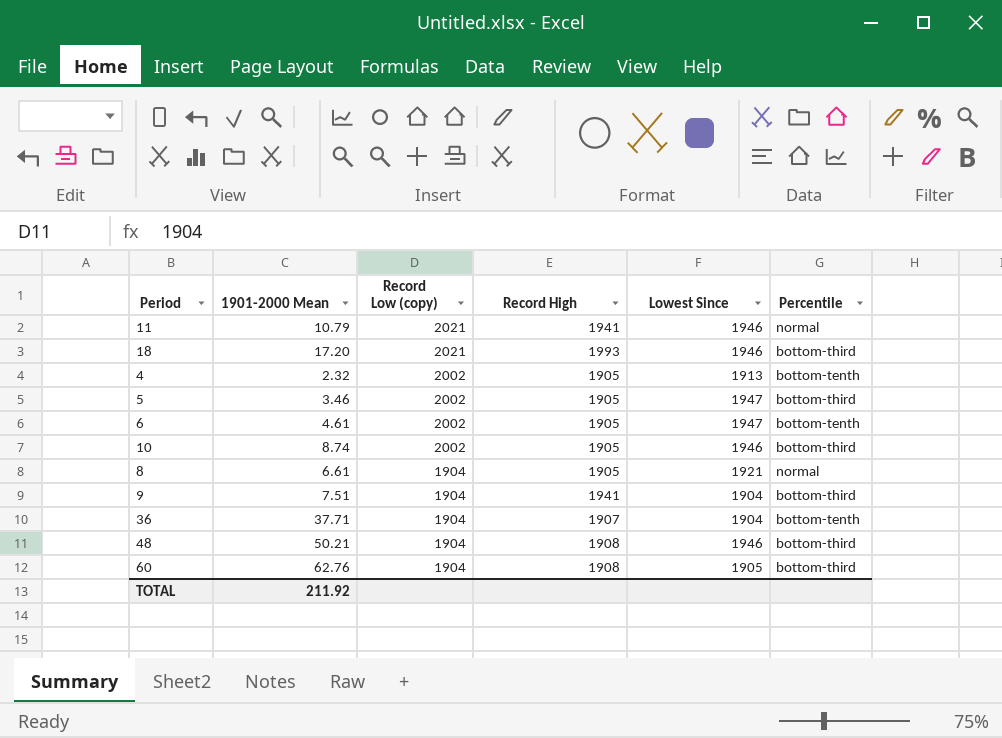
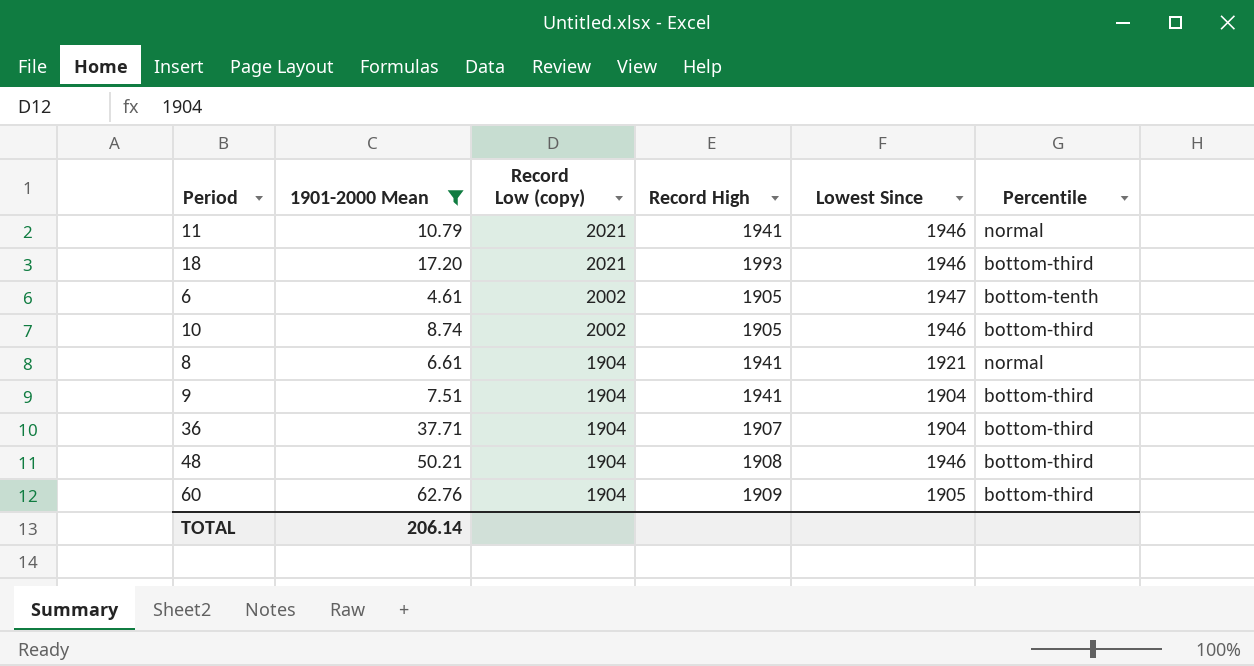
filter: none -> 1901-2000 Mean >= 4.61
8 | Record High: 1905 -> 1941
36 | Percentile: bottom-tenth -> bottom-third
60 | Record High: 1908 -> 1909
TOTAL | 1901-2000 Mean: 211.92 -> 206.14

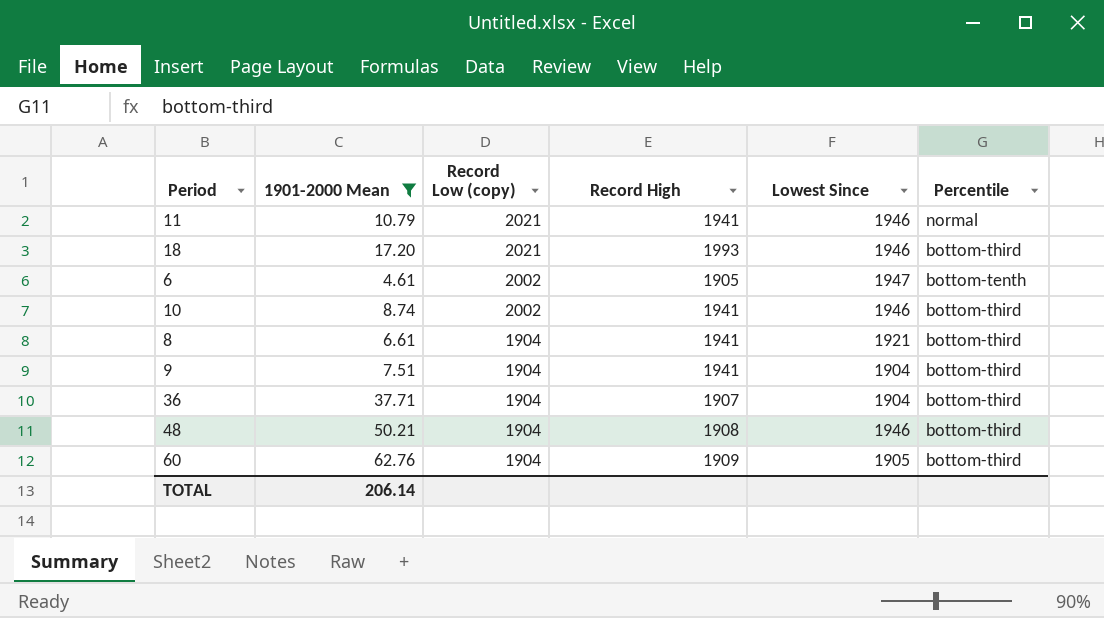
10 | Record High: 1905 -> 1941
8 | Percentile: normal -> bottom-third

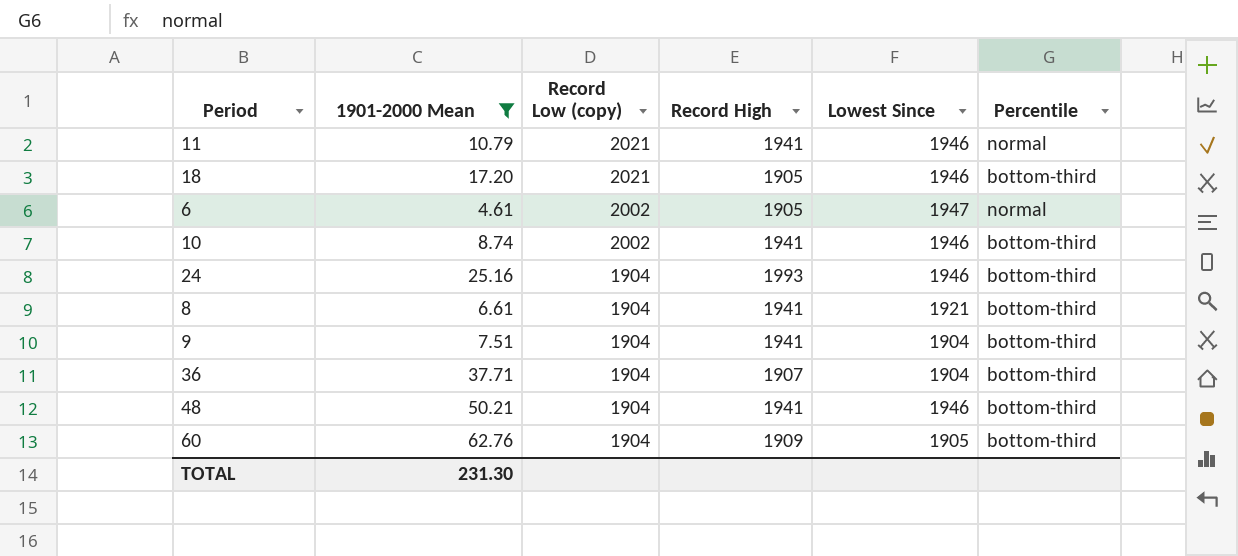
18 | Record High: 1993 -> 1905
6 | Percentile: bottom-tenth -> normal
row 24: none -> 25.16 | 1904 | 1993 | 1946 | bottom-third
48 | Record High: 1908 -> 1941
TOTAL | 1901-2000 Mean: 206.14 -> 231.30

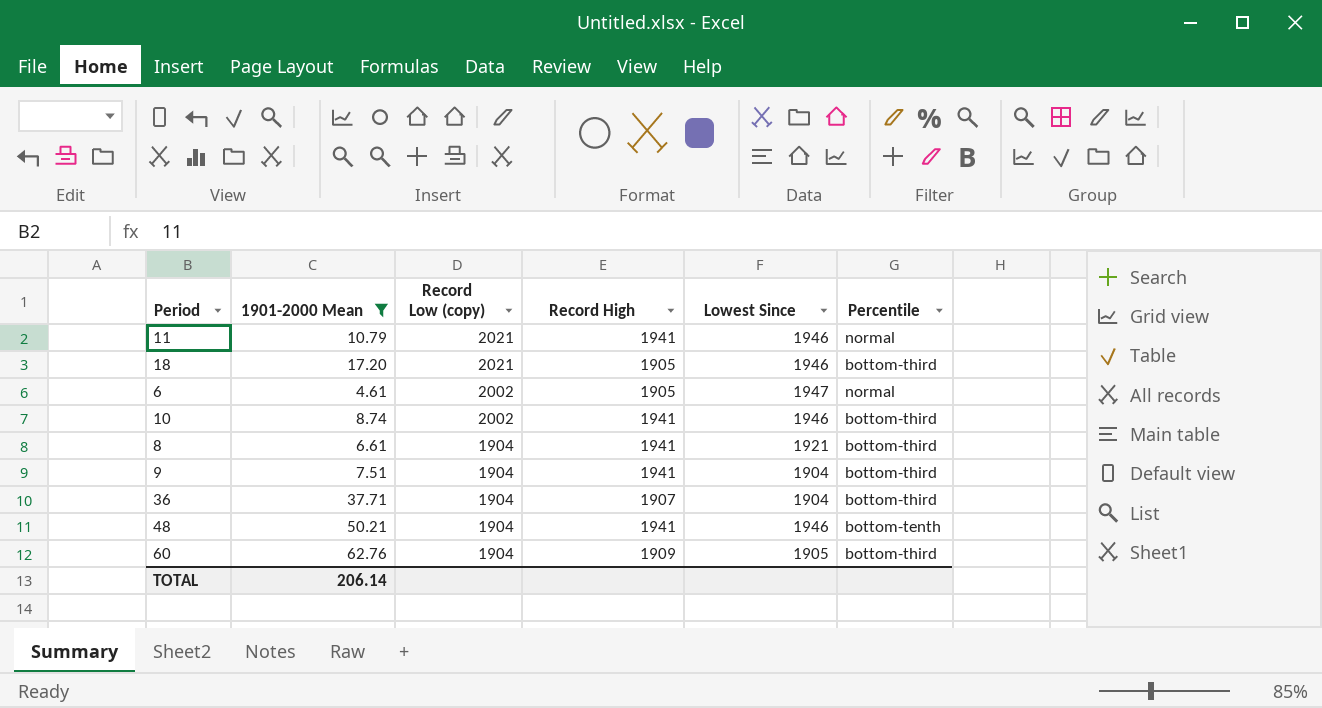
row 24: 25.16 | 1904 | 1993 | 1946 | bottom-third -> none
48 | Percentile: bottom-third -> bottom-tenth
TOTAL | 1901-2000 Mean: 231.30 -> 206.14

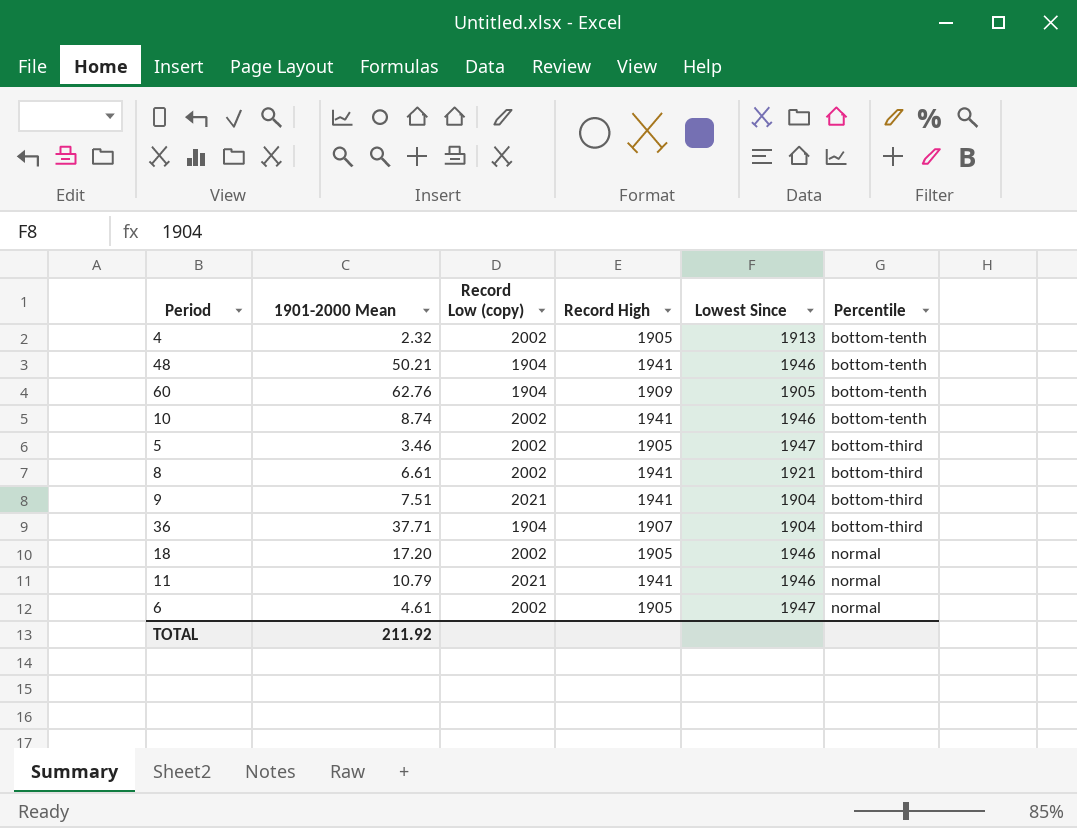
filter: 1901-2000 Mean >= 4.61 -> none
row order: Record Low (copy) descending -> Percentile ascending
60 | Percentile: bottom-third -> bottom-tenth
10 | Percentile: bottom-third -> bottom-tenth
8 | Record Low (copy): 1904 -> 2002
9 | Record Low (copy): 1904 -> 2021
18 | Record Low (copy): 2021 -> 2002
18 | Percentile: bottom-third -> normal
TOTAL | 1901-2000 Mean: 206.14 -> 211.92

